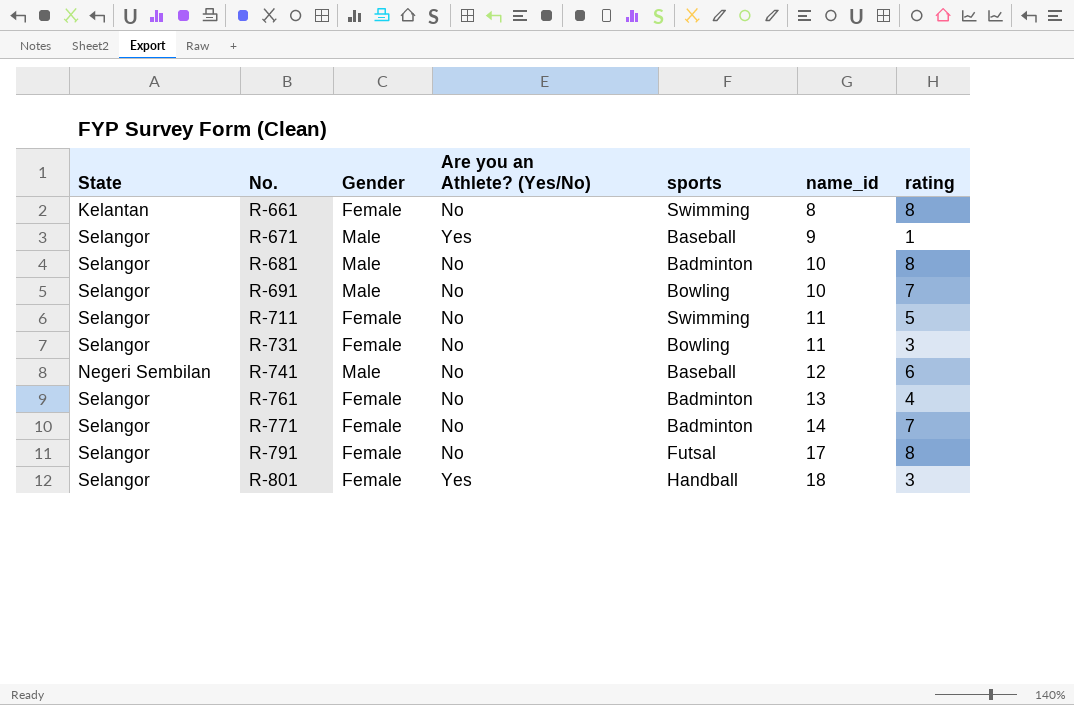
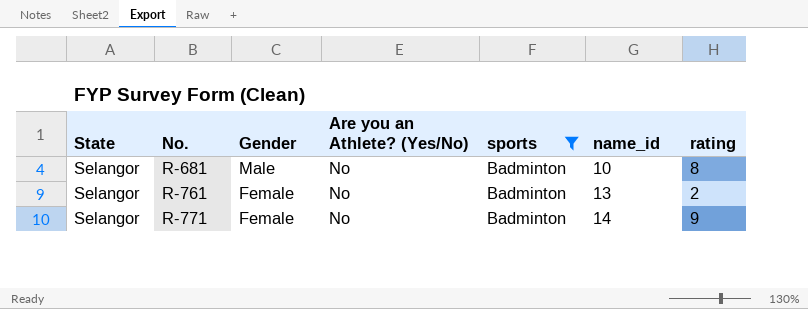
filter: none -> sports = Badminton
R-761 | rating: 4 -> 2
R-771 | rating: 7 -> 9

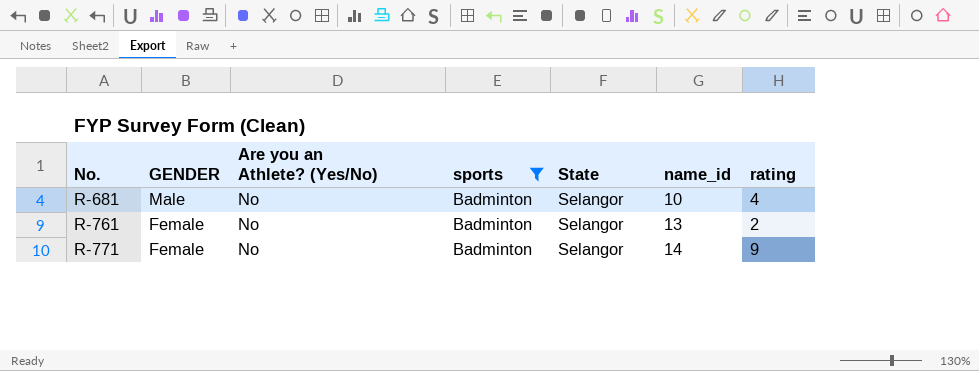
column name: Gender -> GENDER
column State | position: 1 -> 5
R-681 | rating: 8 -> 4

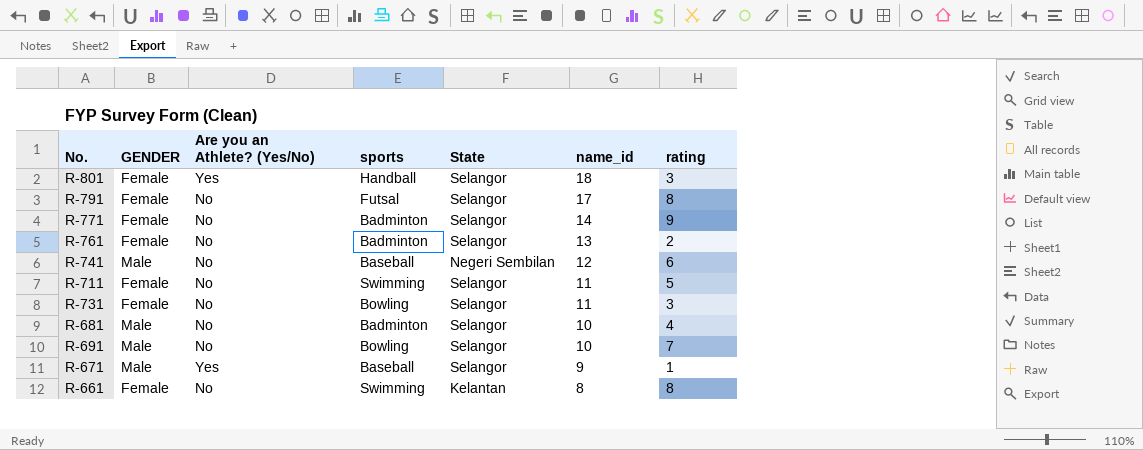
filter: sports = Badminton -> none
row order: No. ascending -> name_id descending

